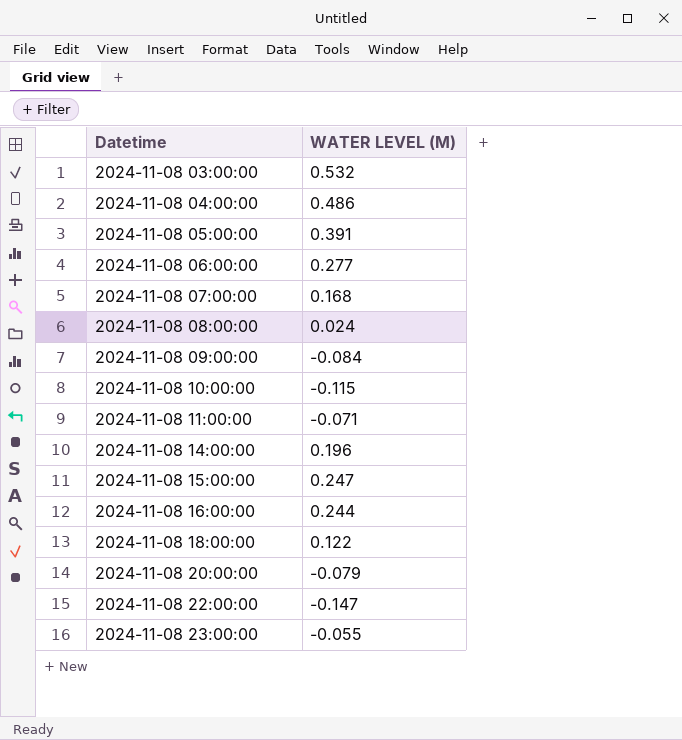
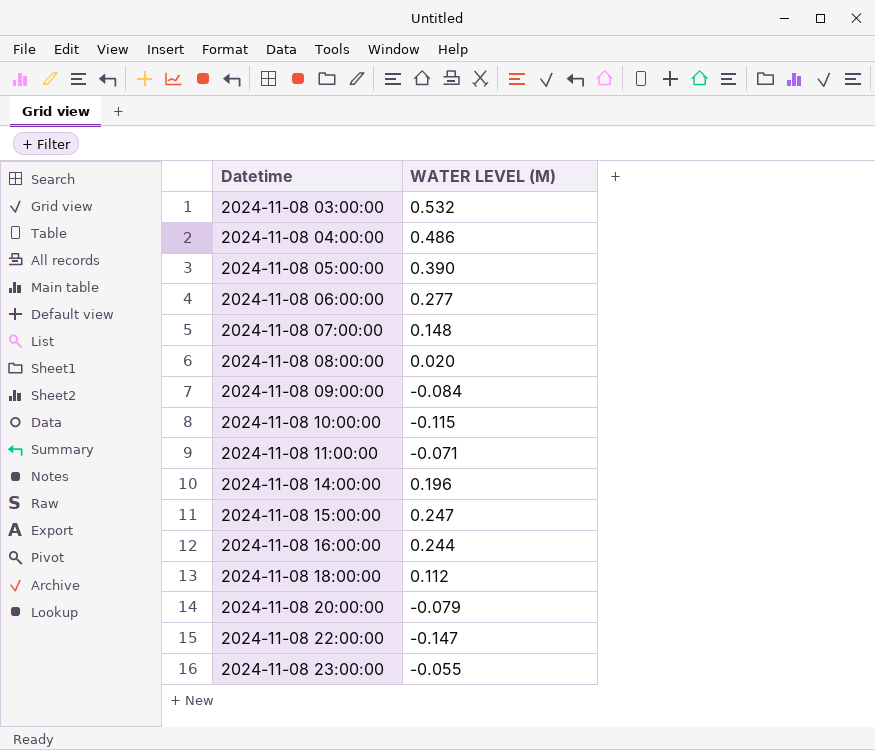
2024-11-08 05:00:00 | WATER LEVEL (M): 0.391 -> 0.390
2024-11-08 07:00:00 | WATER LEVEL (M): 0.168 -> 0.148
2024-11-08 08:00:00 | WATER LEVEL (M): 0.024 -> 0.020
2024-11-08 18:00:00 | WATER LEVEL (M): 0.122 -> 0.112

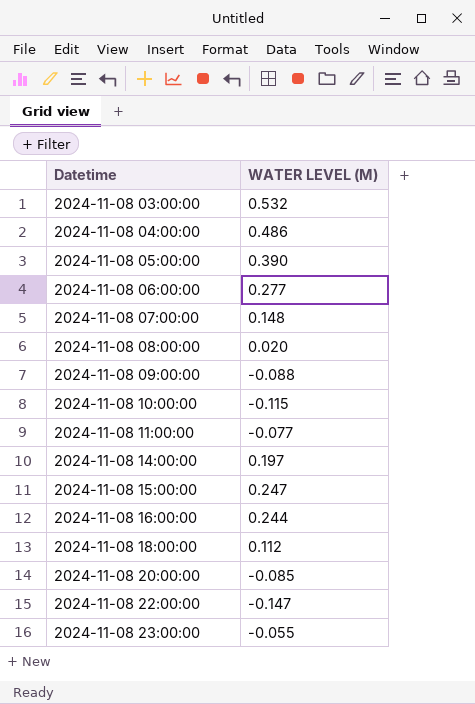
2024-11-08 09:00:00 | WATER LEVEL (M): -0.084 -> -0.088
2024-11-08 11:00:00 | WATER LEVEL (M): -0.071 -> -0.077
2024-11-08 14:00:00 | WATER LEVEL (M): 0.196 -> 0.197
2024-11-08 20:00:00 | WATER LEVEL (M): -0.079 -> -0.085

